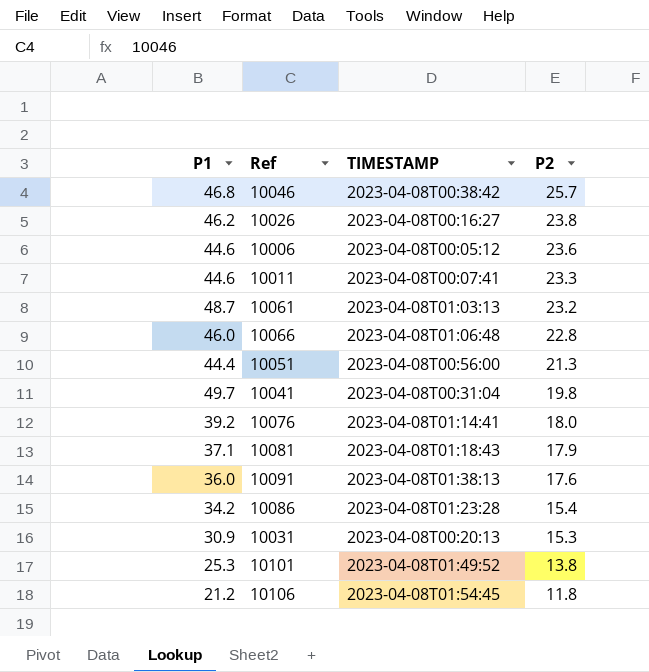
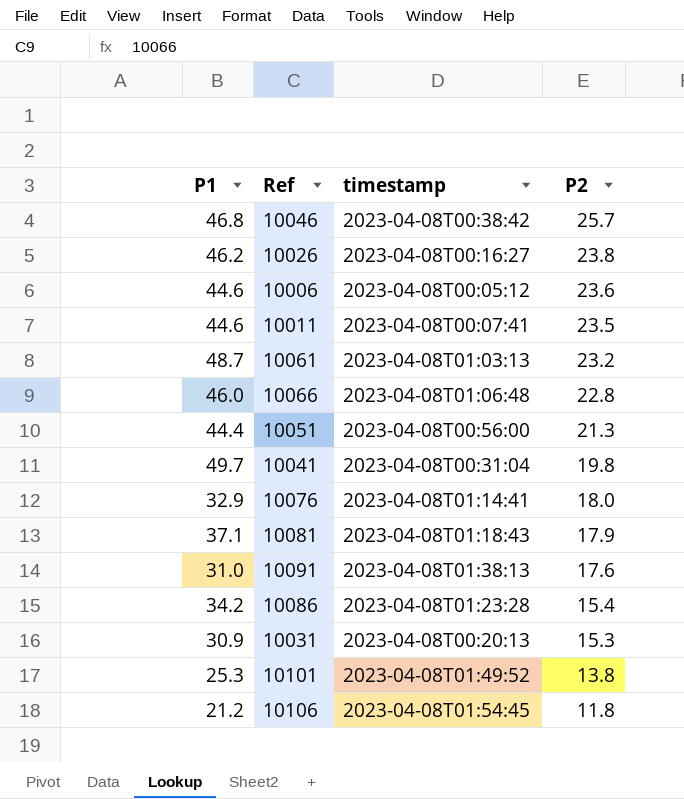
column name: TIMESTAMP -> timestamp
10011 | P2: 23.3 -> 23.5
10076 | P1: 39.2 -> 32.9
10091 | P1: 36.0 -> 31.0

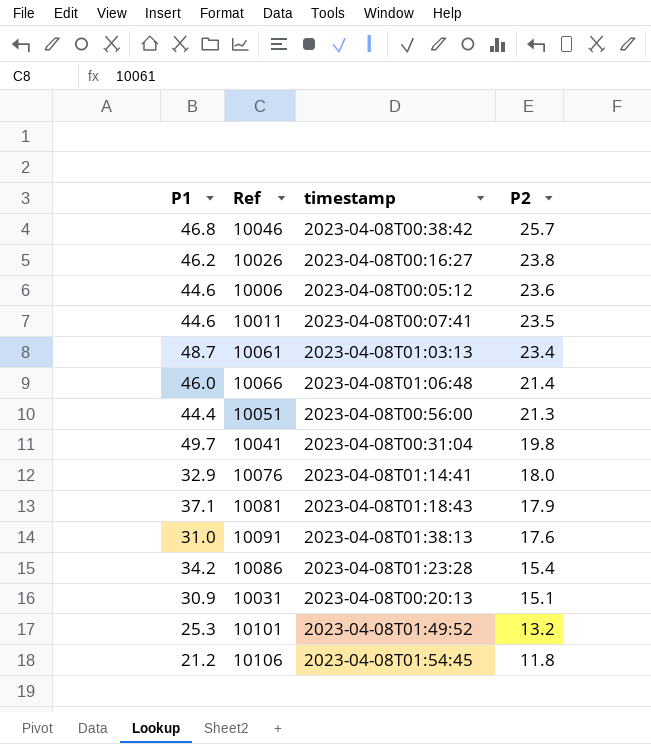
10061 | P2: 23.2 -> 23.4
10066 | P2: 22.8 -> 21.4
10031 | P2: 15.3 -> 15.1
10101 | P2: 13.8 -> 13.2

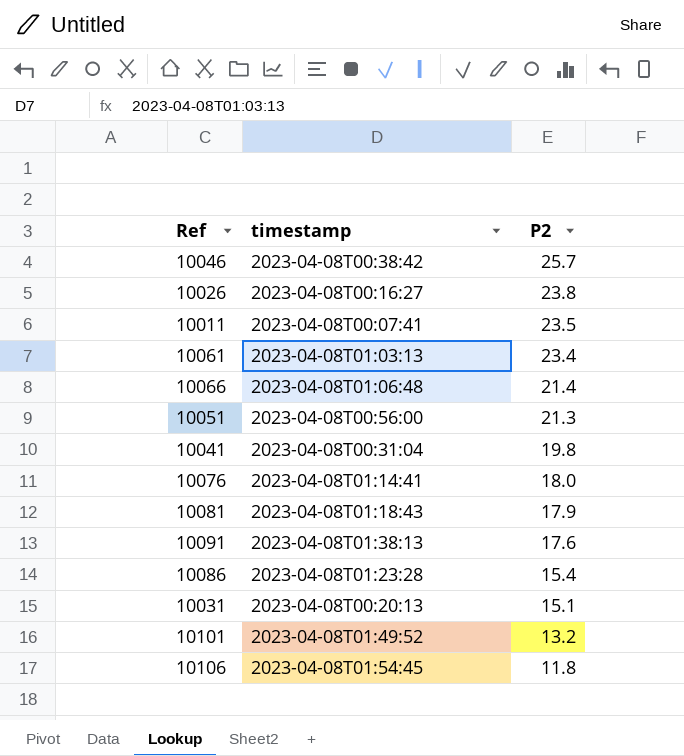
column P1 | position: 1 -> none
row 10006: 44.6 | 2023-04-08T00:05:12 | 23.6 -> none

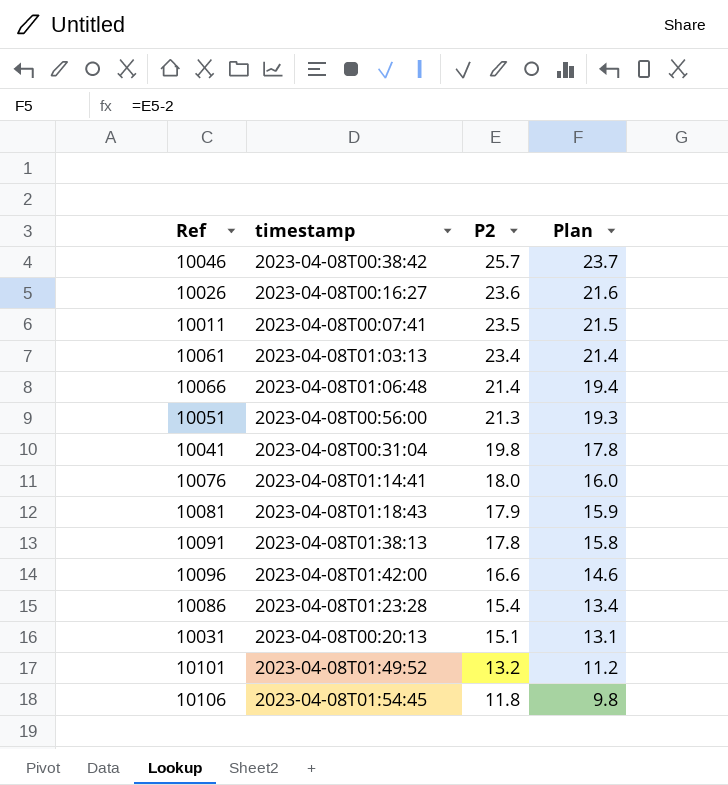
column Plan | formula: none -> [P2] - 2
10026 | P2: 23.8 -> 23.6
10091 | P2: 17.6 -> 17.8
row 10096: none -> 2023-04-08T01:42:00 | 16.6 | 14.6

